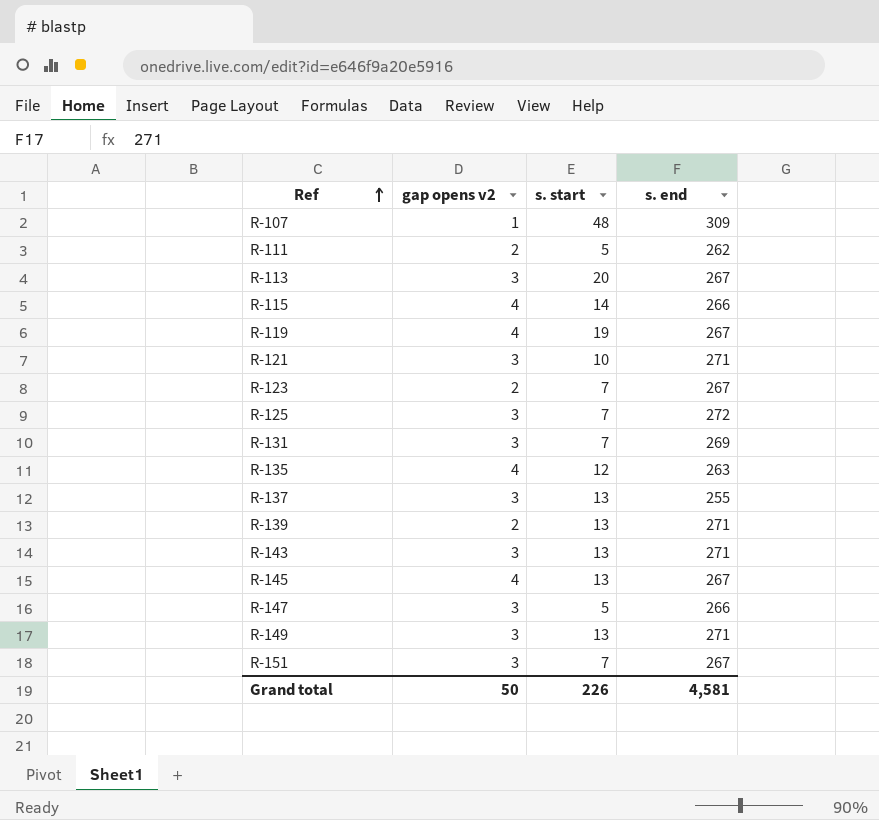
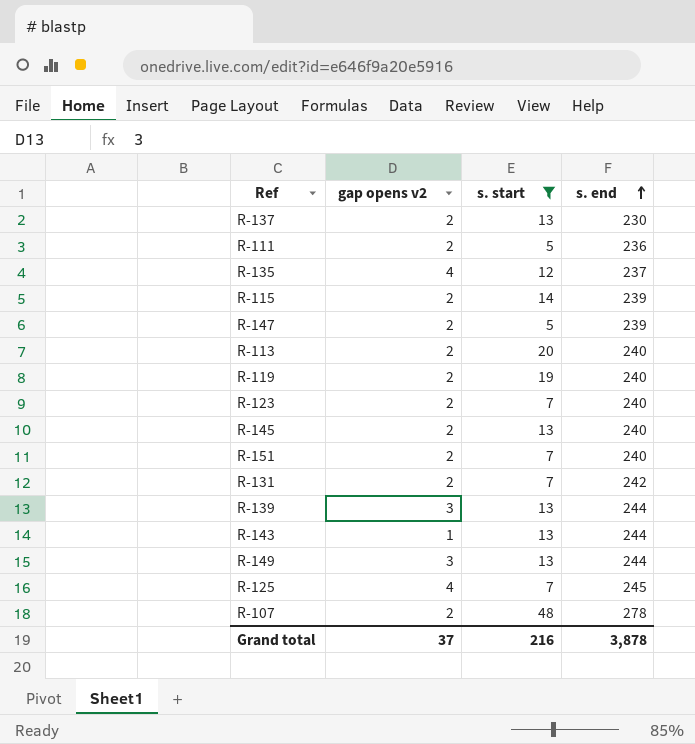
filter: none -> s. start != 10
row order: Ref ascending -> s. end ascending
R-137 | gap opens v2: 3 -> 2
R-137 | s. end: 255 -> 230
R-111 | s. end: 262 -> 236
R-135 | s. end: 263 -> 237
R-115 | gap opens v2: 4 -> 2
R-115 | s. end: 266 -> 239
R-147 | gap opens v2: 3 -> 2
R-147 | s. end: 266 -> 239
R-113 | gap opens v2: 3 -> 2
R-113 | s. end: 267 -> 240
R-119 | gap opens v2: 4 -> 2
R-119 | s. end: 267 -> 240
R-123 | s. end: 267 -> 240
R-145 | gap opens v2: 4 -> 2
R-145 | s. end: 267 -> 240
R-151 | gap opens v2: 3 -> 2
R-151 | s. end: 267 -> 240
R-131 | gap opens v2: 3 -> 2
R-131 | s. end: 269 -> 242
R-139 | gap opens v2: 2 -> 3
R-139 | s. end: 271 -> 244
R-143 | gap opens v2: 3 -> 1
R-143 | s. end: 271 -> 244
R-149 | s. end: 271 -> 244
R-125 | gap opens v2: 3 -> 4
R-125 | s. end: 272 -> 245
R-107 | gap opens v2: 1 -> 2
R-107 | s. end: 309 -> 278
Grand total | gap opens v2: 50 -> 37
Grand total | s. start: 226 -> 216
Grand total | s. end: 4,581 -> 3,878

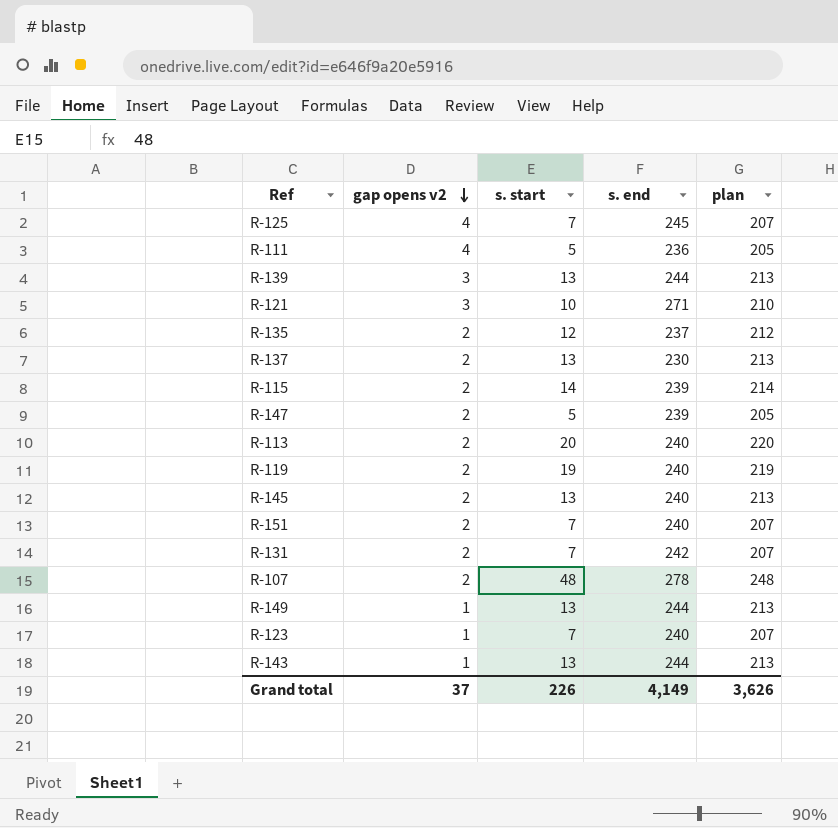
filter: s. start != 10 -> none
row order: s. end ascending -> gap opens v2 descending
column plan | formula: none -> [s. start] + 200
R-111 | gap opens v2: 2 -> 4
R-135 | gap opens v2: 4 -> 2
R-149 | gap opens v2: 3 -> 1
R-123 | gap opens v2: 2 -> 1
Grand total | s. start: 216 -> 226
Grand total | s. end: 3,878 -> 4,149

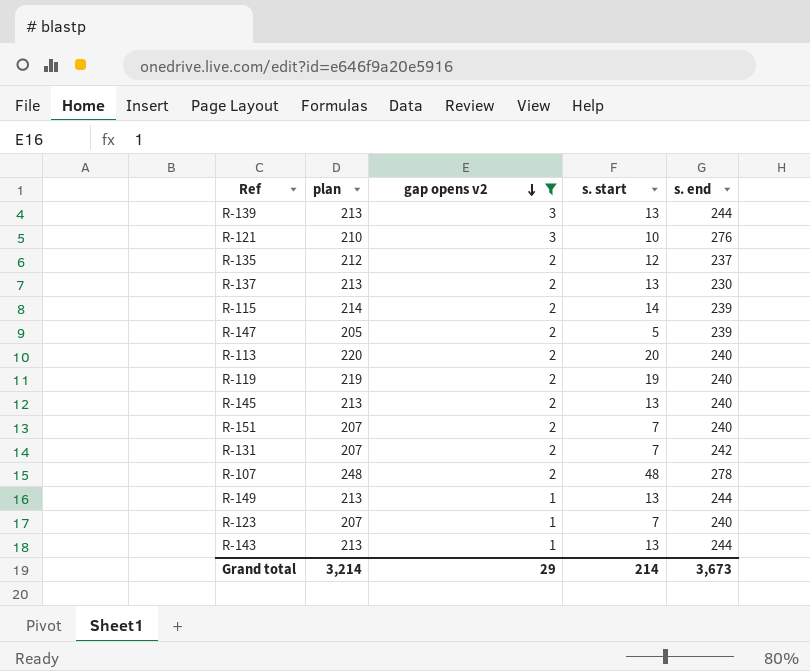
filter: none -> gap opens v2 != 4
column plan | position: 5 -> 2
R-121 | s. end: 271 -> 276
Grand total | plan: 3,626 -> 3,214
Grand total | gap opens v2: 37 -> 29
Grand total | s. start: 226 -> 214
Grand total | s. end: 4,149 -> 3,673

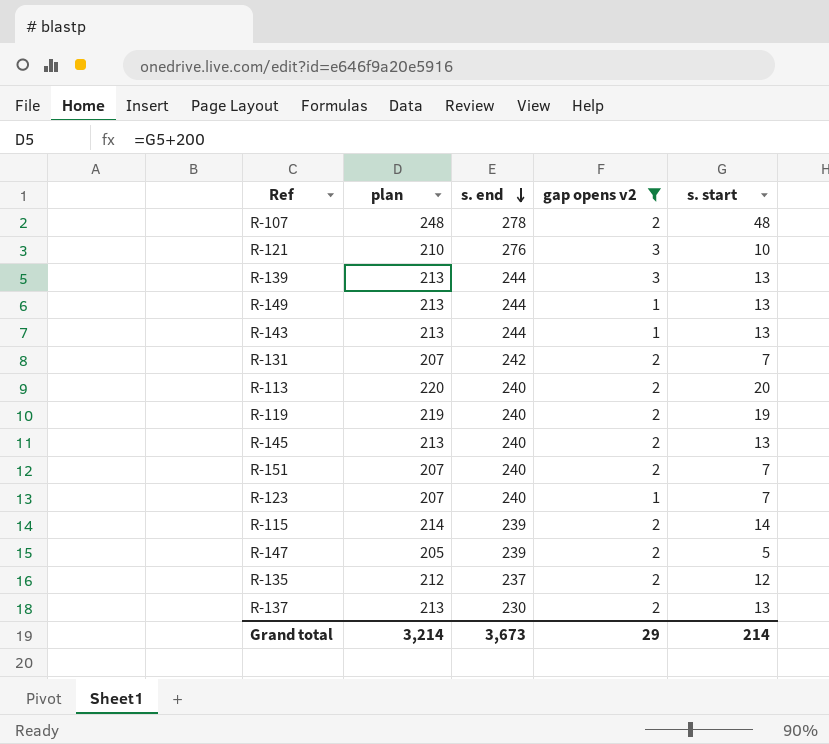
row order: gap opens v2 descending -> s. end descending
column s. end | position: 5 -> 3

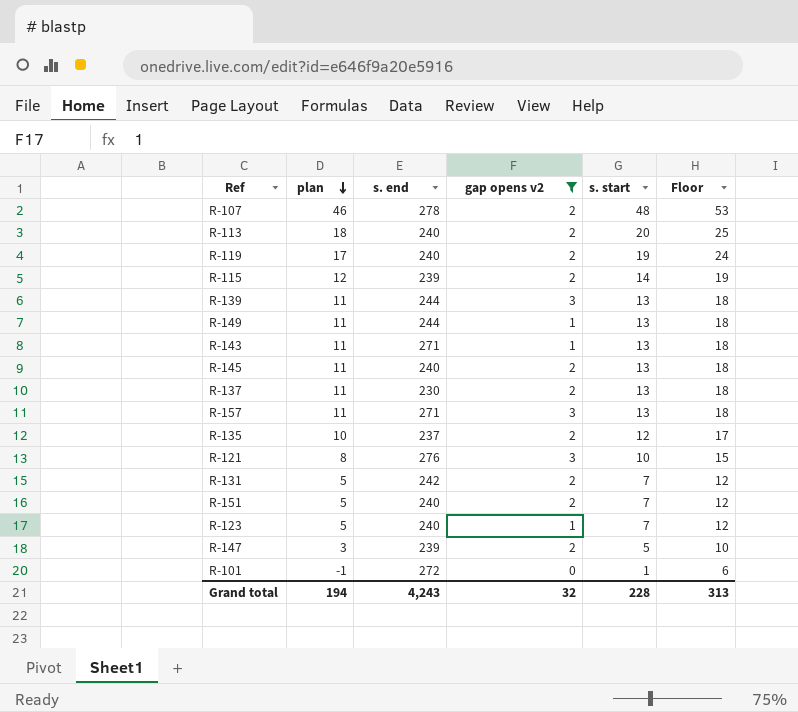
row order: s. end descending -> plan descending
column plan | formula: [s. start] + 200 -> [s. start] - 2
column Floor | formula: none -> [s. start] + 5
R-143 | s. end: 244 -> 271
row R-157: none -> 11 | 271 | 3 | 13 | 18
row R-101: none -> -1 | 272 | 0 | 1 | 6
Grand total | plan: 3,214 -> 194
Grand total | s. end: 3,673 -> 4,243
Grand total | gap opens v2: 29 -> 32
Grand total | s. start: 214 -> 228

